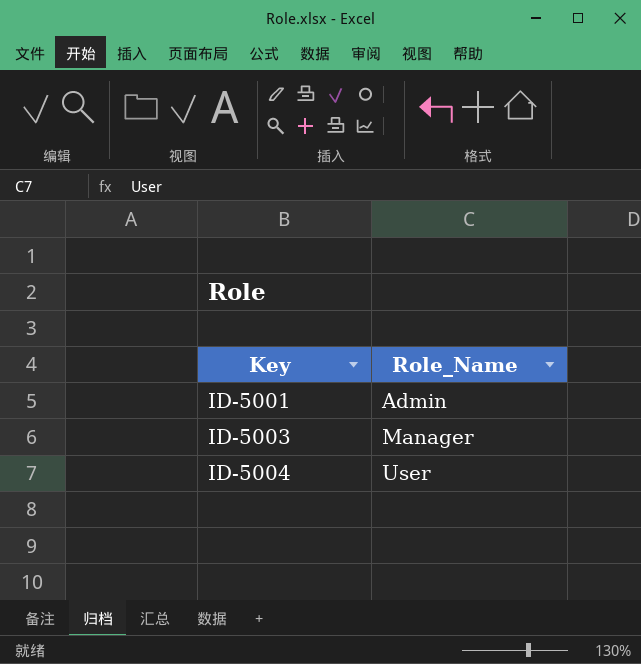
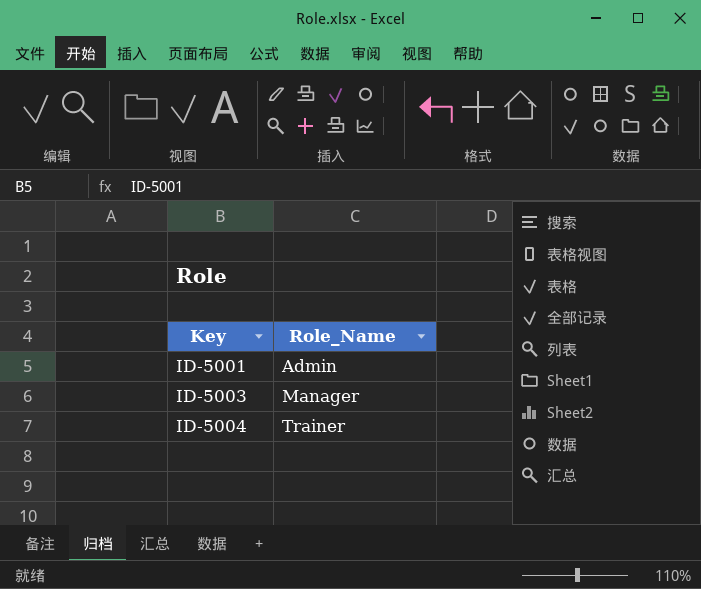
ID-5004 | Role_Name: User -> Trainer

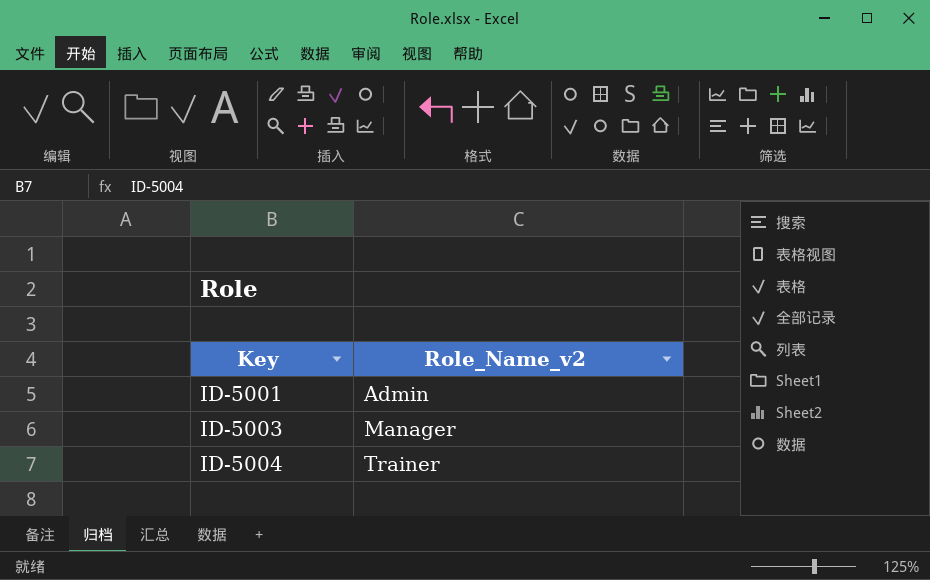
column name: Role_Name -> Role_Name_v2

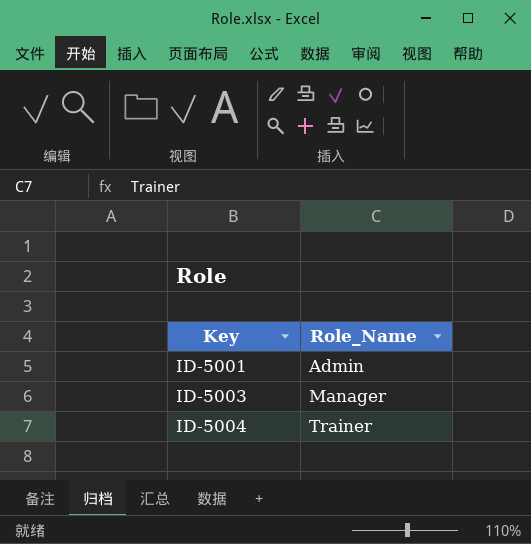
column name: Role_Name_v2 -> Role_Name

